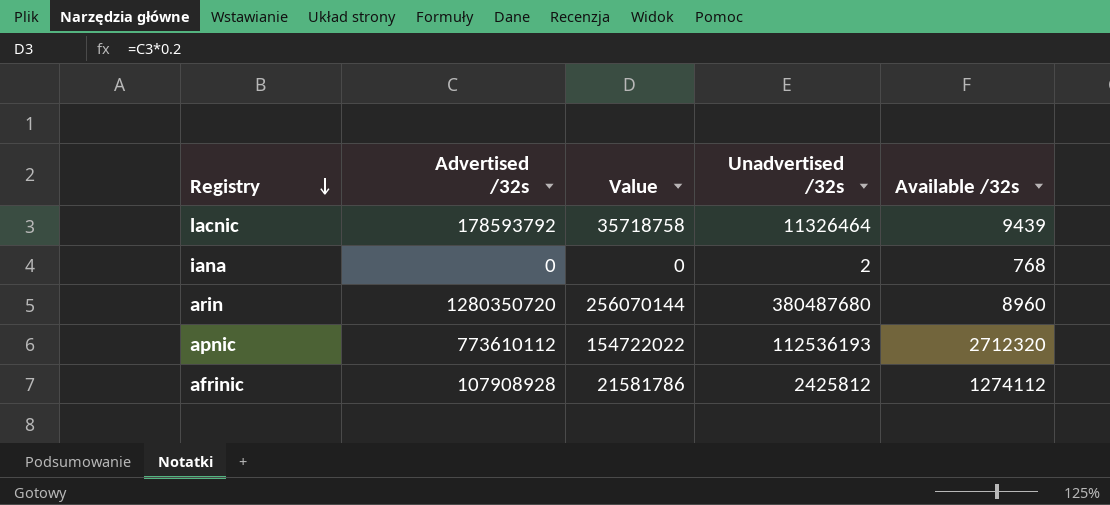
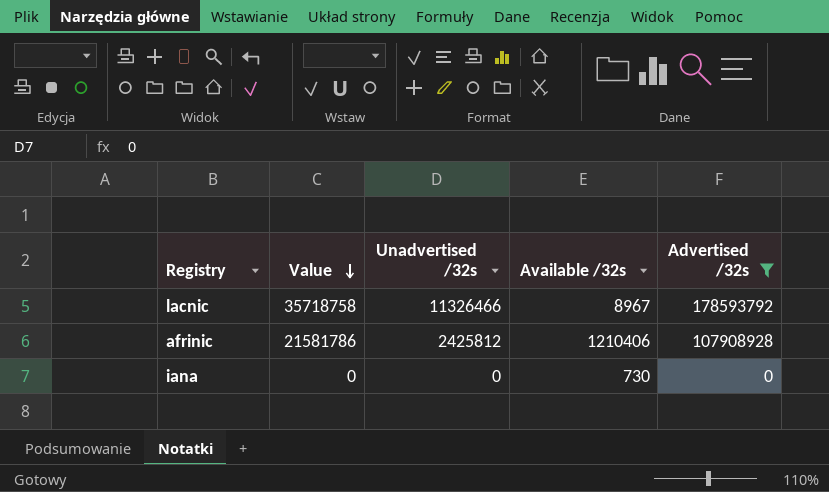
filter: none -> Advertised /32s <= 178593792
row order: Registry descending -> Value descending
column Advertised /32s | position: 2 -> 5
lacnic | Unadvertised /32s: 11326464 -> 11326466
lacnic | Available /32s: 9439 -> 8967
afrinic | Available /32s: 1274112 -> 1210406
iana | Unadvertised /32s: 2 -> 0
iana | Available /32s: 768 -> 730

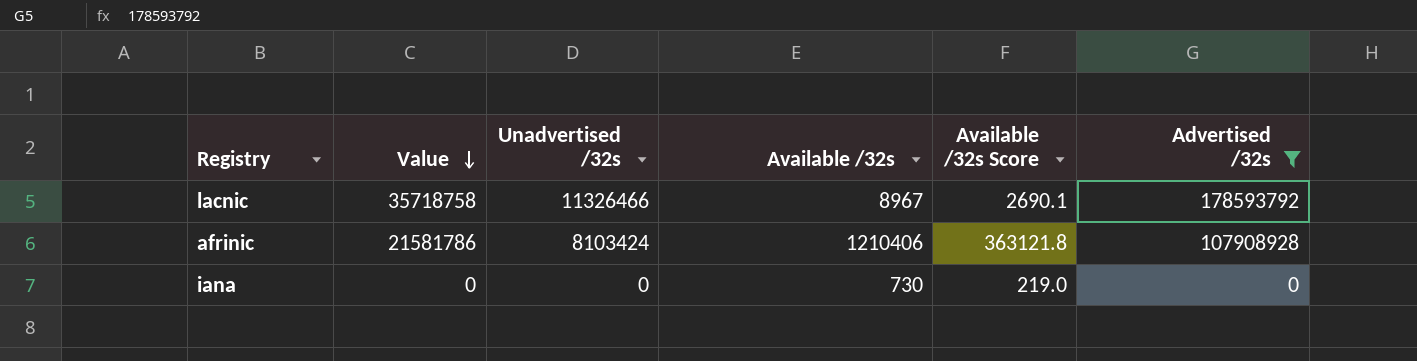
column Available /32s Score | formula: none -> [Available /32s] * 0.3
afrinic | Unadvertised /32s: 2425812 -> 8103424

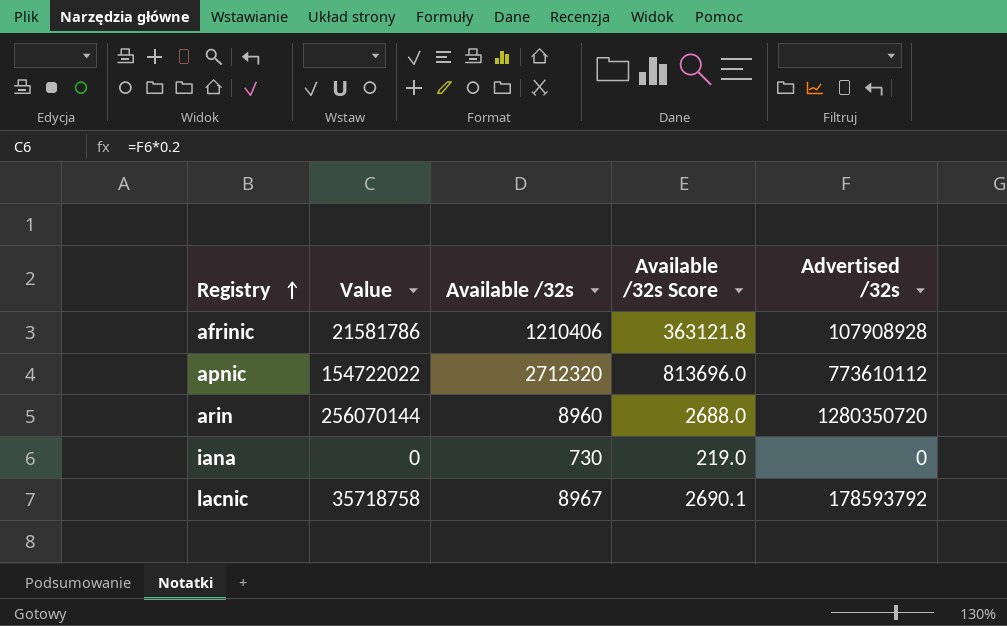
filter: Advertised /32s <= 178593792 -> none
row order: Value descending -> Registry ascending
column Unadvertised /32s | position: 3 -> none

